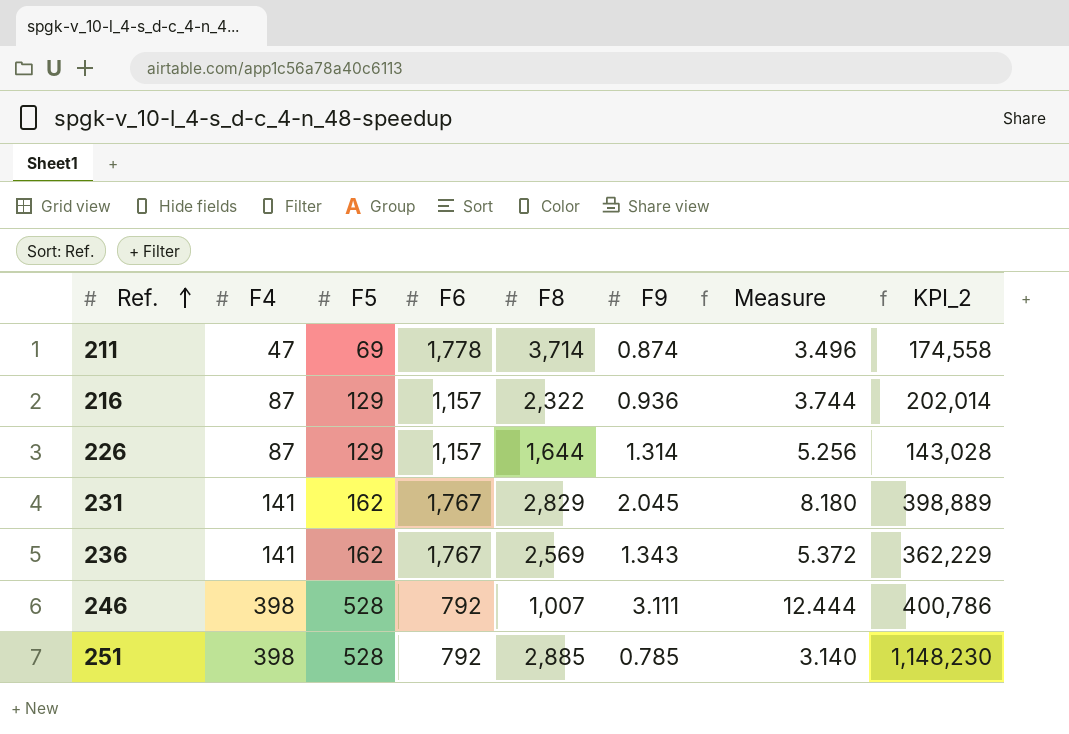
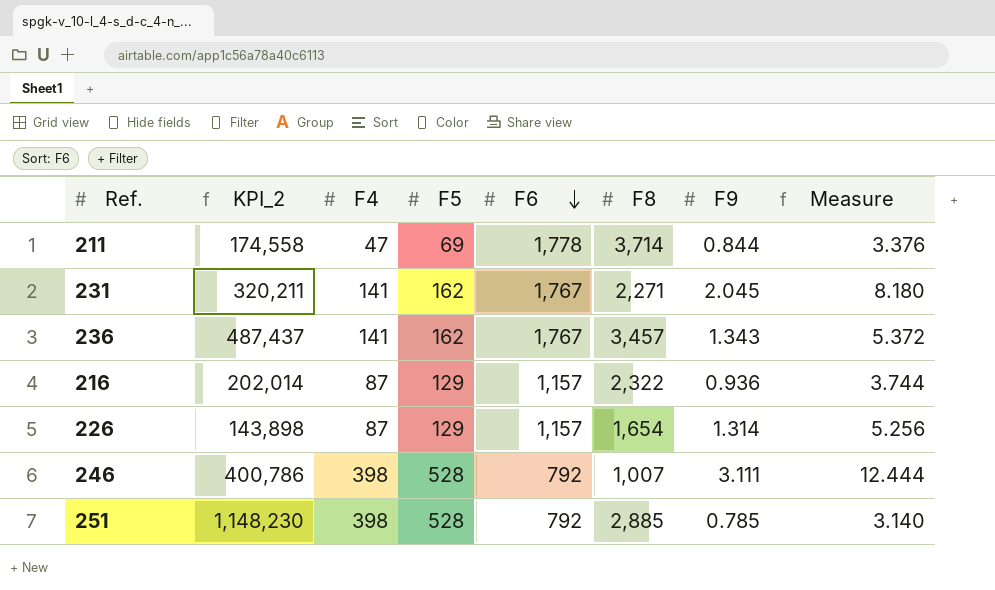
row order: Ref. ascending -> F6 descending
column KPI_2 | position: 8 -> 2
211 | F9: 0.874 -> 0.844
211 | Measure: 3.496 -> 3.376
231 | KPI_2: 398,889 -> 320,211
231 | F8: 2,829 -> 2,271
236 | KPI_2: 362,229 -> 487,437
236 | F8: 2,569 -> 3,457
226 | KPI_2: 143,028 -> 143,898
226 | F8: 1,644 -> 1,654

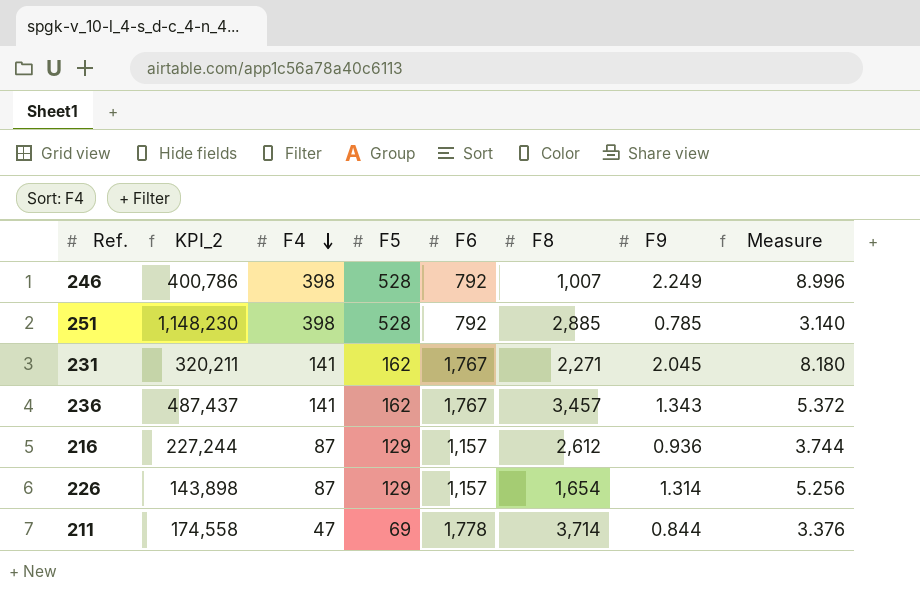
row order: F6 descending -> F4 descending
246 | F9: 3.111 -> 2.249
246 | Measure: 12.444 -> 8.996
216 | KPI_2: 202,014 -> 227,244
216 | F8: 2,322 -> 2,612

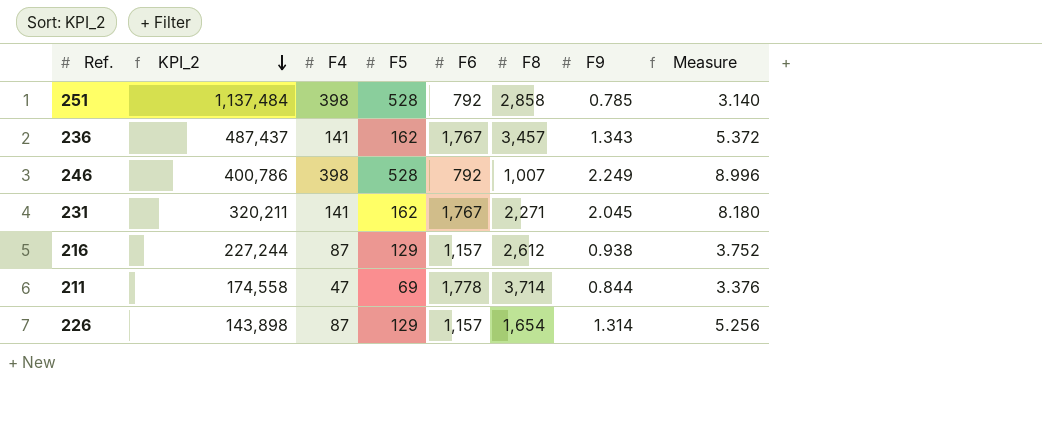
row order: F4 descending -> KPI_2 descending
251 | KPI_2: 1,148,230 -> 1,137,484
251 | F8: 2,885 -> 2,858
216 | F9: 0.936 -> 0.938
216 | Measure: 3.744 -> 3.752

